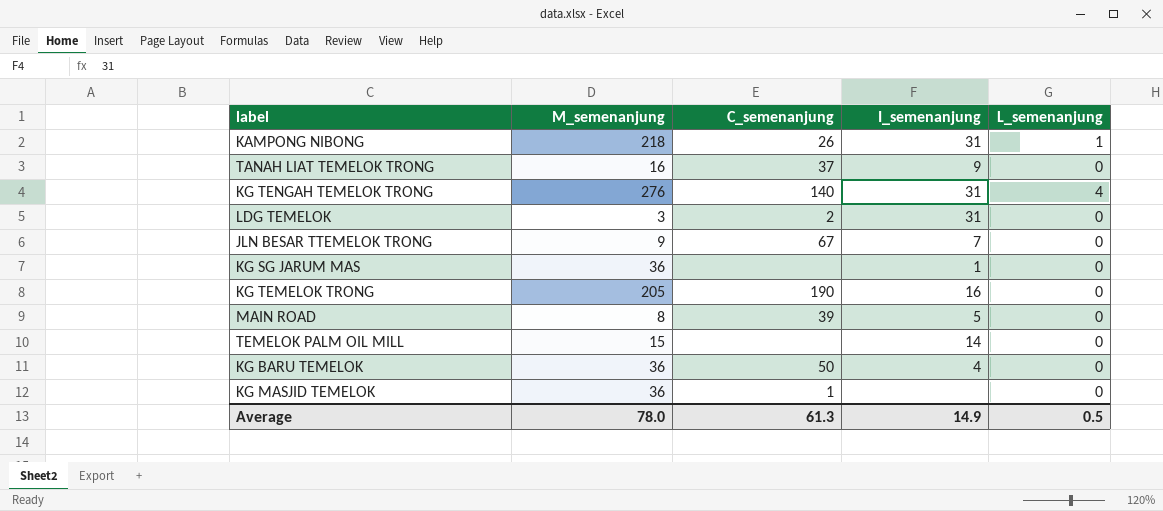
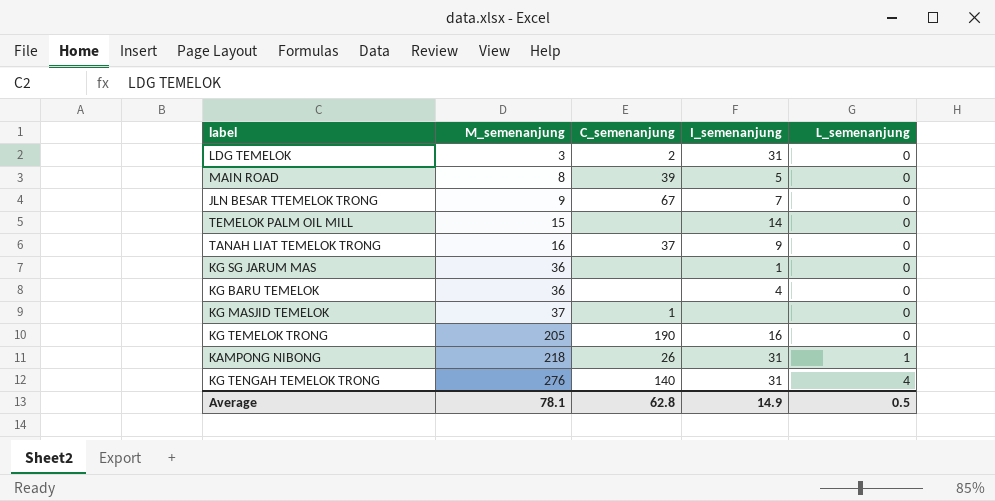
row order: none -> M_semenanjung ascending
KG BARU TEMELOK | C_semenanjung: 50 -> none
KG MASJID TEMELOK | M_semenanjung: 36 -> 37
Average | M_semenanjung: 78.0 -> 78.1
Average | C_semenanjung: 61.3 -> 62.8

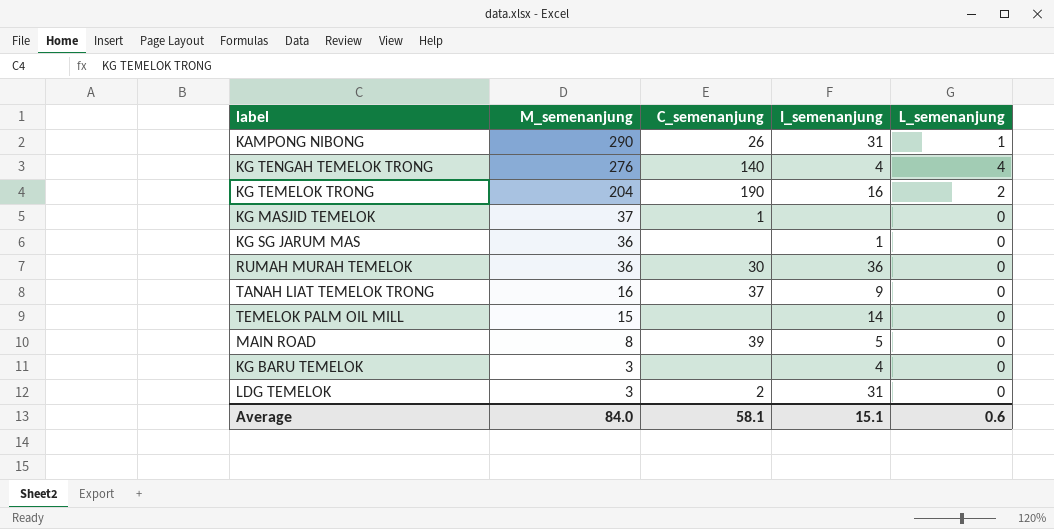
row order: M_semenanjung ascending -> M_semenanjung descending
row JLN BESAR TTEMELOK TRONG: 9 | 67 | 7 | 0 -> none
KAMPONG NIBONG | M_semenanjung: 218 -> 290
KG TENGAH TEMELOK TRONG | I_semenanjung: 31 -> 4
KG TEMELOK TRONG | M_semenanjung: 205 -> 204
KG TEMELOK TRONG | L_semenanjung: 0 -> 2
row RUMAH MURAH TEMELOK: none -> 36 | 30 | 36 | 0
KG BARU TEMELOK | M_semenanjung: 36 -> 3
Average | M_semenanjung: 78.1 -> 84.0
Average | C_semenanjung: 62.8 -> 58.1
Average | I_semenanjung: 14.9 -> 15.1
Average | L_semenanjung: 0.5 -> 0.6

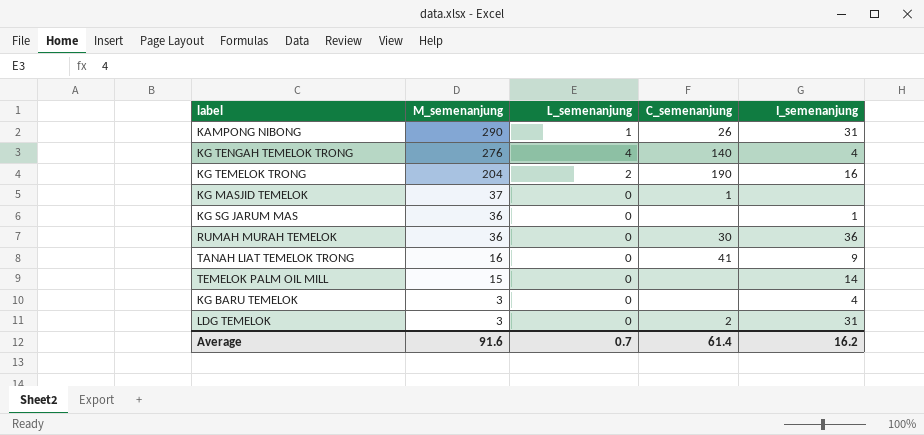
column L_semenanjung | position: 5 -> 3
row MAIN ROAD: 8 | 39 | 5 | 0 -> none
TANAH LIAT TEMELOK TRONG | C_semenanjung: 37 -> 41
Average | M_semenanjung: 84.0 -> 91.6
Average | L_semenanjung: 0.6 -> 0.7
Average | C_semenanjung: 58.1 -> 61.4
Average | I_semenanjung: 15.1 -> 16.2

